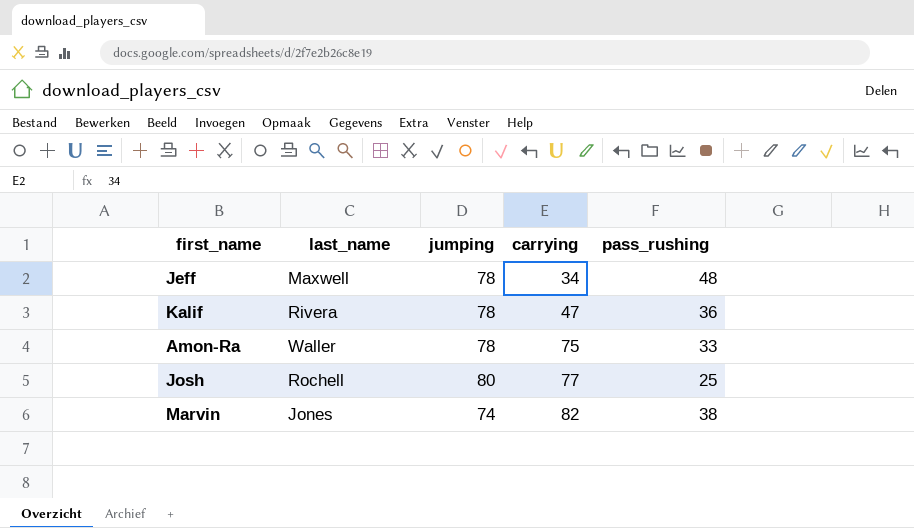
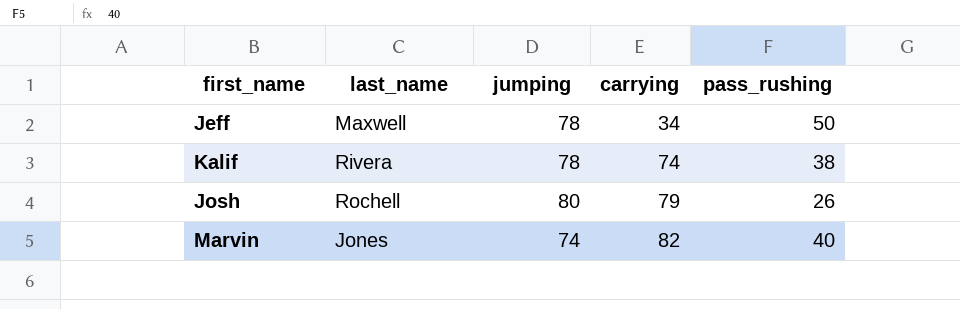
row Amon-Ra: Waller | 78 | 75 | 33 -> none
Jeff | pass_rushing: 48 -> 50
Kalif | carrying: 47 -> 74
Kalif | pass_rushing: 36 -> 38
Josh | carrying: 77 -> 79
Josh | pass_rushing: 25 -> 26
Marvin | pass_rushing: 38 -> 40

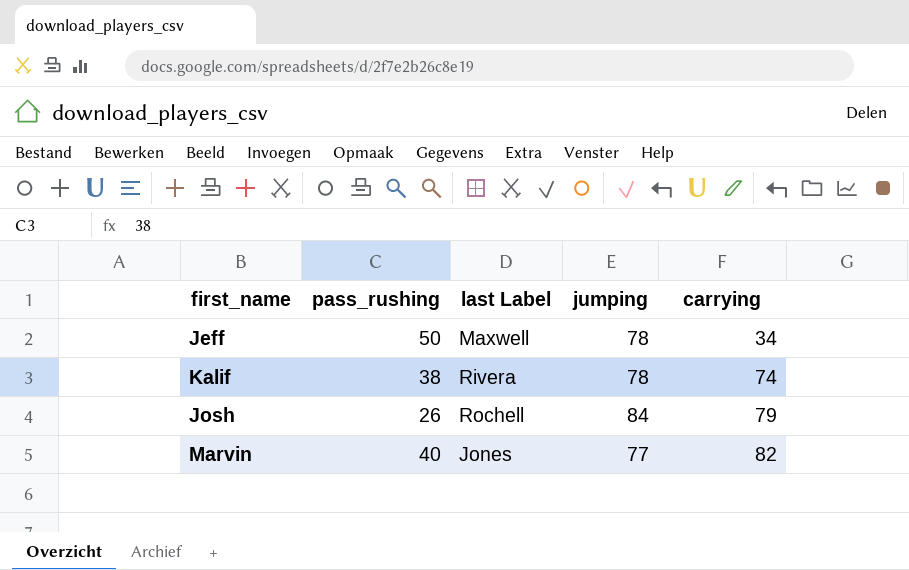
column pass_rushing | position: 5 -> 2
column name: last_name -> last Label
Josh | jumping: 80 -> 84
Marvin | jumping: 74 -> 77

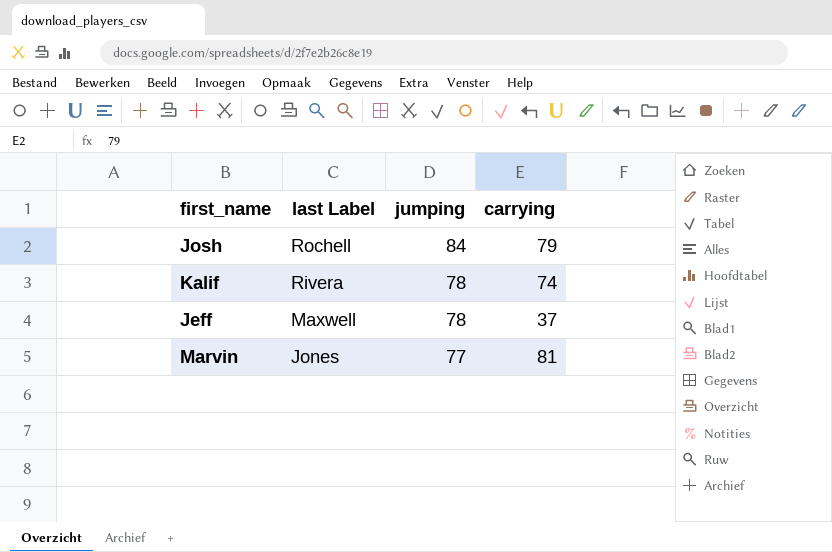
row order: carrying ascending -> last Label descending
column pass_rushing | position: 2 -> none
Jeff | carrying: 34 -> 37
Marvin | carrying: 82 -> 81

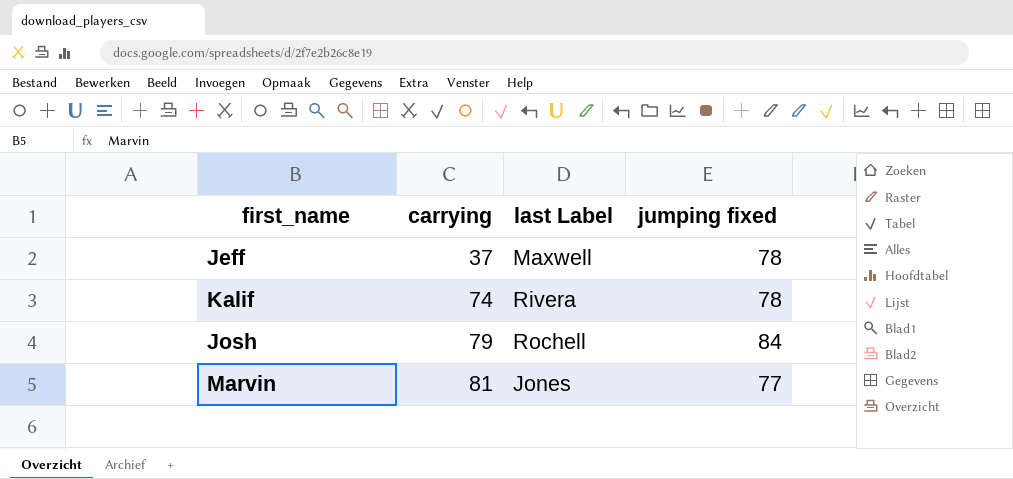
row order: last Label descending -> carrying ascending
column carrying | position: 4 -> 2
column name: jumping -> jumping fixed

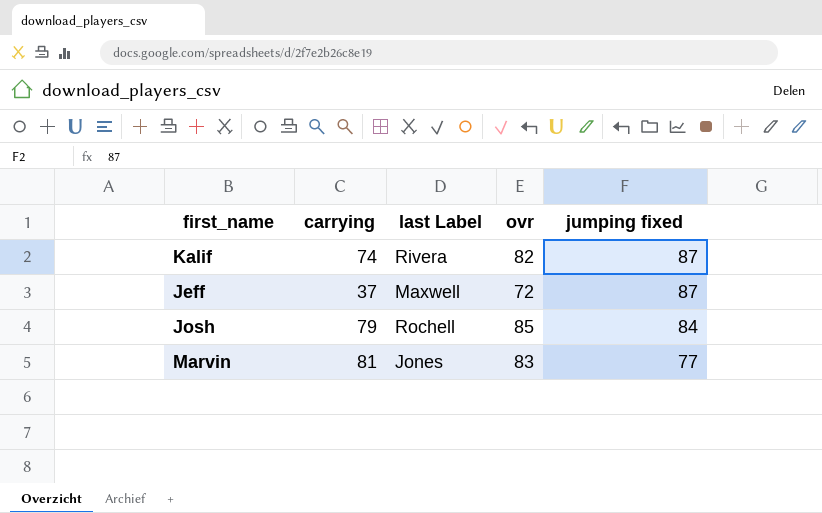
row order: carrying ascending -> jumping fixed descending
column ovr | position: none -> 4
Kalif | jumping fixed: 78 -> 87
Jeff | jumping fixed: 78 -> 87

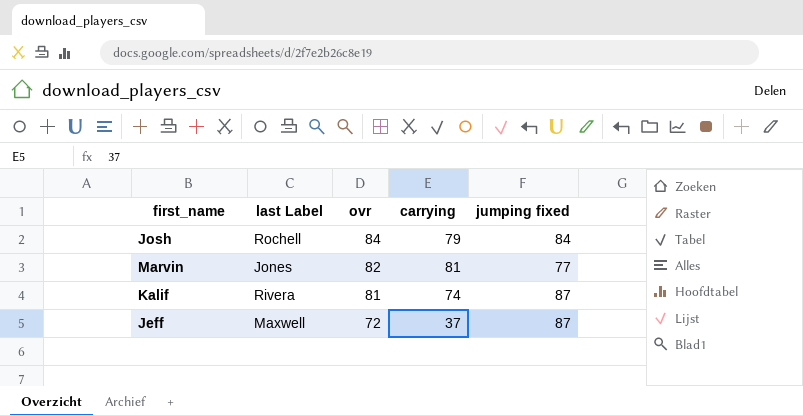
row order: jumping fixed descending -> ovr descending
column carrying | position: 2 -> 4
Josh | ovr: 85 -> 84
Marvin | ovr: 83 -> 82
Kalif | ovr: 82 -> 81

